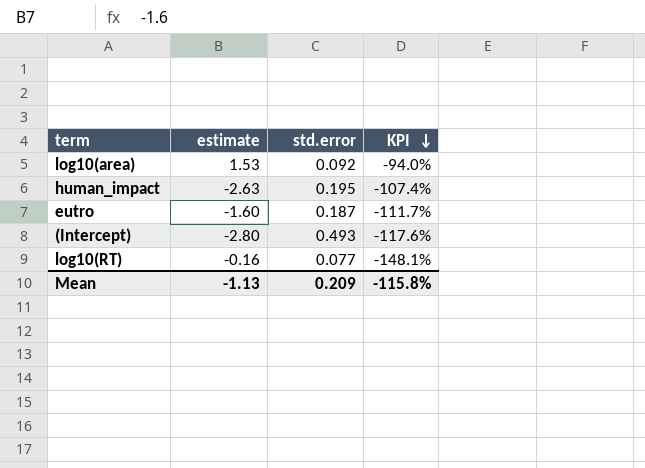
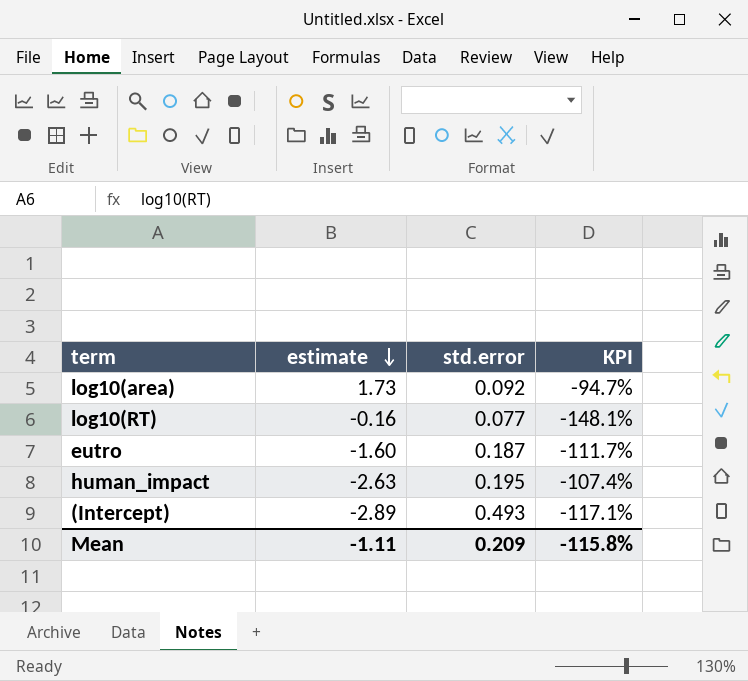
row order: KPI descending -> estimate descending
log10(area) | estimate: 1.53 -> 1.73
log10(area) | KPI: -94.0% -> -94.7%
(Intercept) | estimate: -2.80 -> -2.89
(Intercept) | KPI: -117.6% -> -117.1%
Mean | estimate: -1.13 -> -1.11

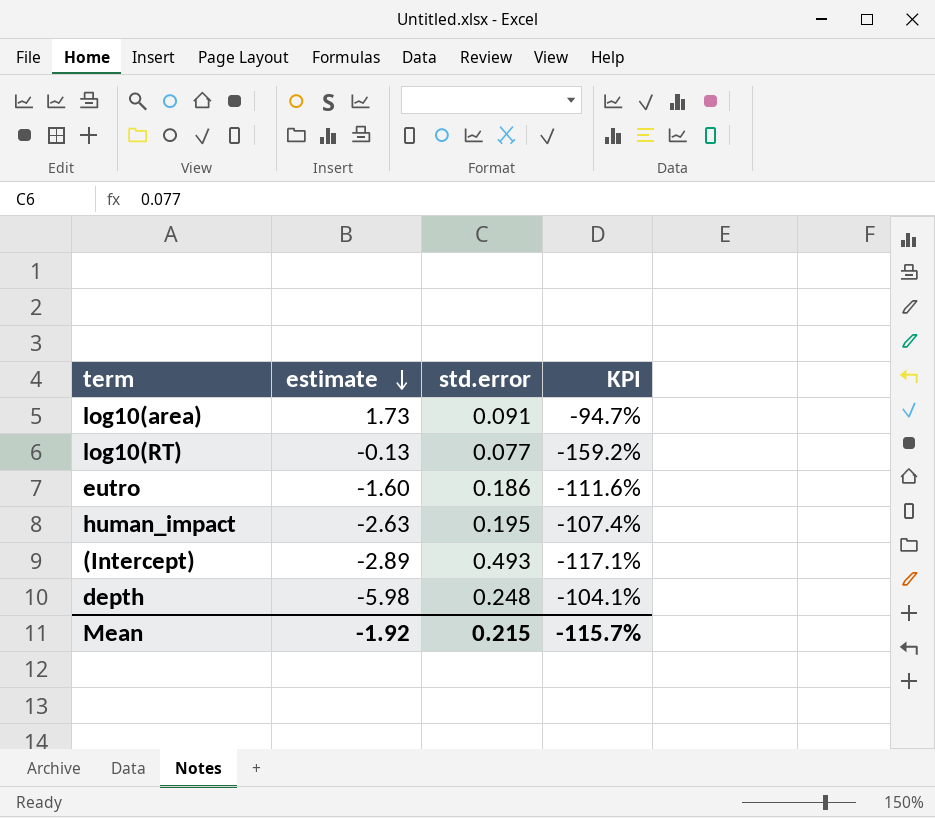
log10(area) | std.error: 0.092 -> 0.091
log10(RT) | estimate: -0.16 -> -0.13
log10(RT) | KPI: -148.1% -> -159.2%
eutro | std.error: 0.187 -> 0.186
eutro | KPI: -111.7% -> -111.6%
row depth: none -> -5.98 | 0.248 | -104.1%
Mean | estimate: -1.11 -> -1.92
Mean | std.error: 0.209 -> 0.215
Mean | KPI: -115.8% -> -115.7%

